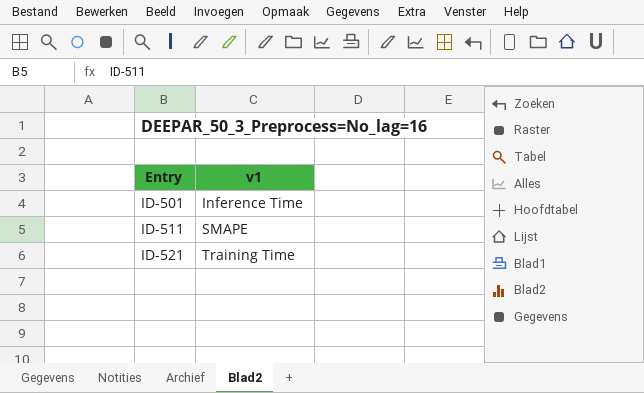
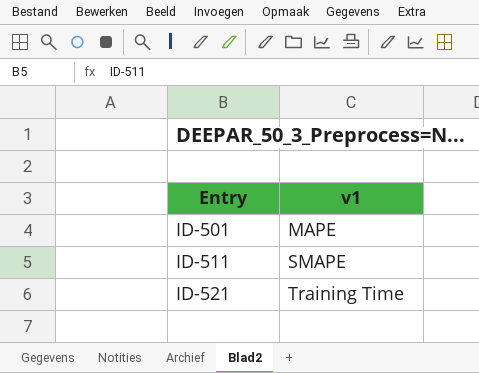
ID-501 | v1: Inference Time -> MAPE

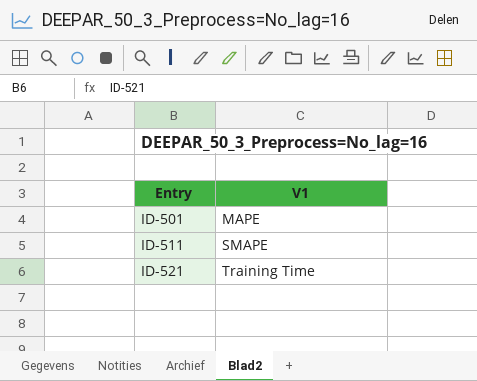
column name: v1 -> V1

